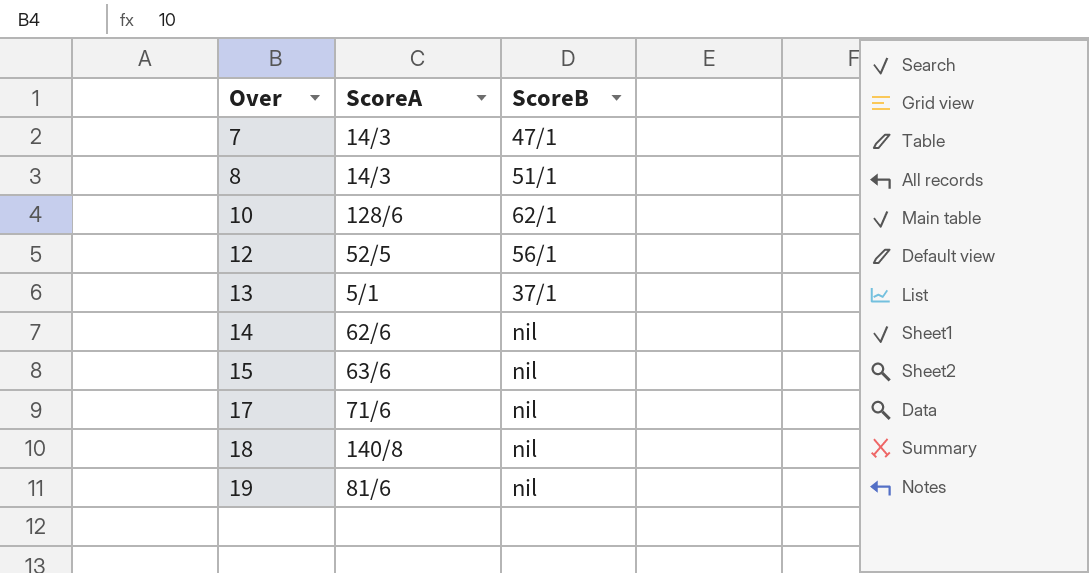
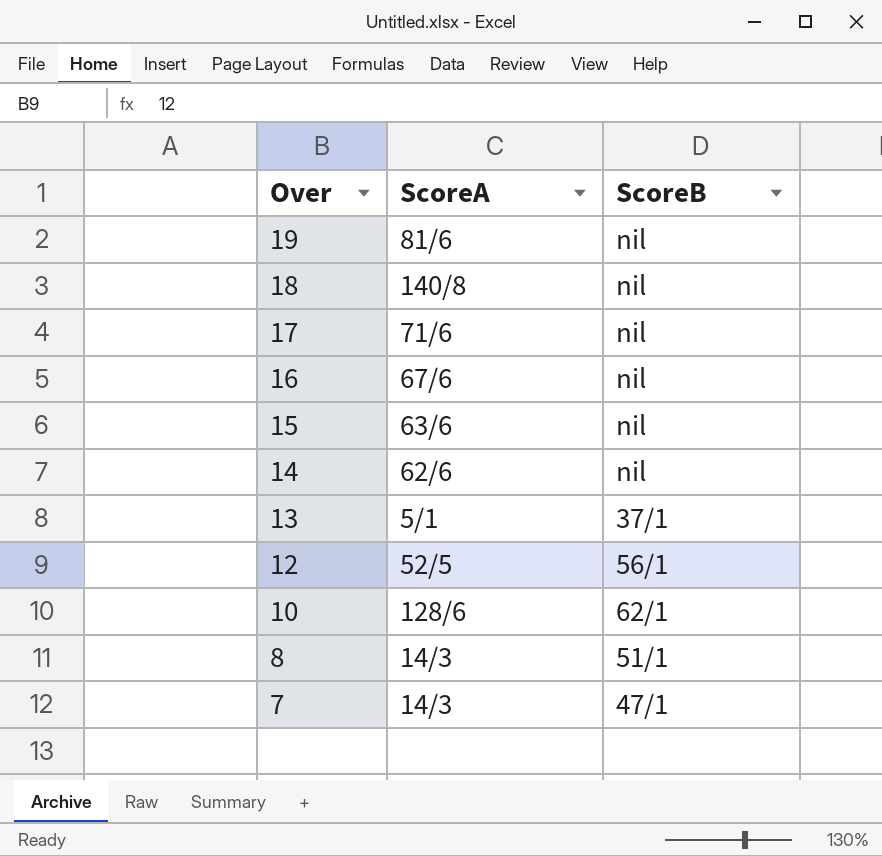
row order: Over ascending -> Over descending
row 16: none -> 67/6 | nil

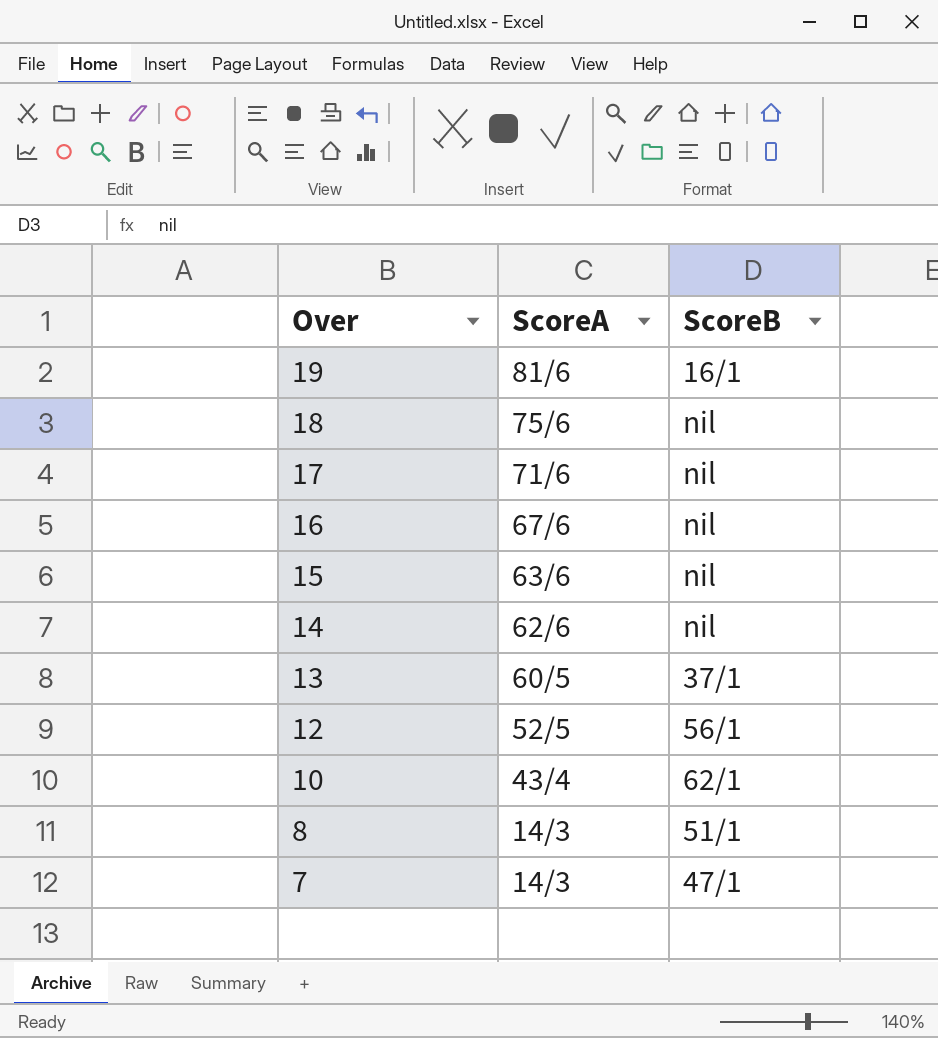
19 | ScoreB: nil -> 16/1
18 | ScoreA: 140/8 -> 75/6
13 | ScoreA: 5/1 -> 60/5
10 | ScoreA: 128/6 -> 43/4

